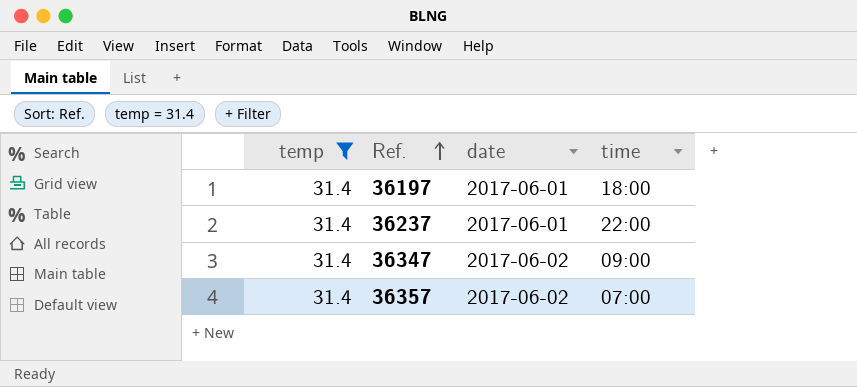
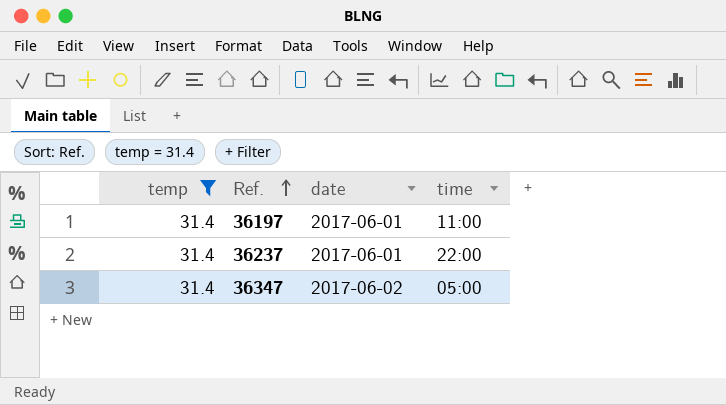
row 36357: 31.4 | 2017-06-02 | 07:00 -> none
36197 | time: 18:00 -> 11:00
36347 | time: 09:00 -> 05:00

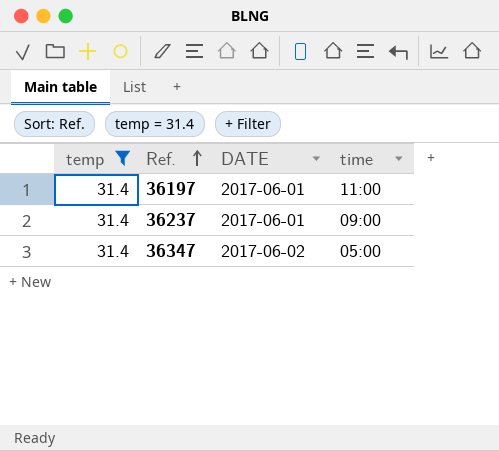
column name: date -> DATE
36237 | time: 22:00 -> 09:00

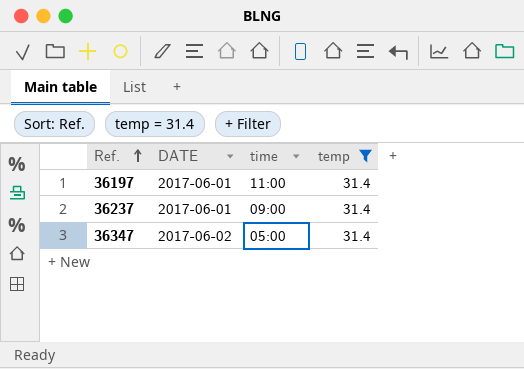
column temp | position: 1 -> 4

